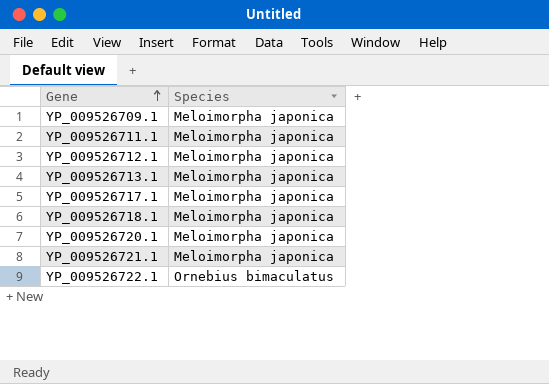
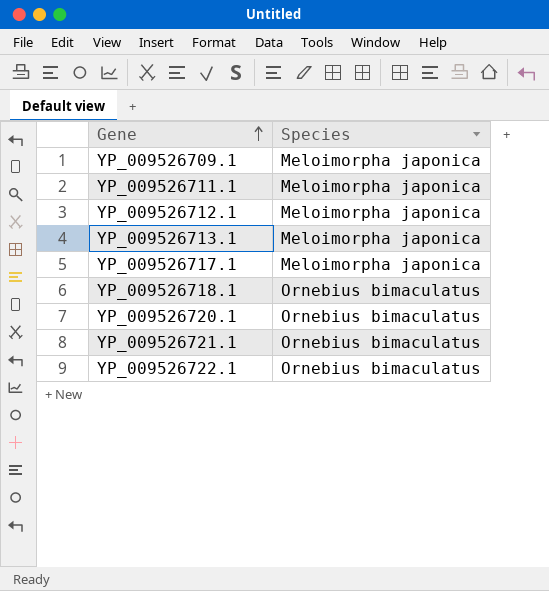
YP_009526718.1 | Species: Meloimorpha japonica -> Ornebius bimaculatus
YP_009526720.1 | Species: Meloimorpha japonica -> Ornebius bimaculatus
YP_009526721.1 | Species: Meloimorpha japonica -> Ornebius bimaculatus

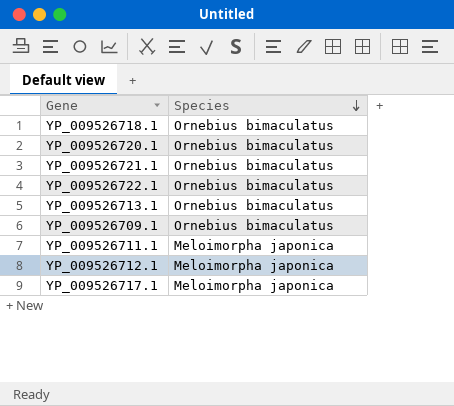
row order: Gene ascending -> Species descending
YP_009526713.1 | Species: Meloimorpha japonica -> Ornebius bimaculatus
YP_009526709.1 | Species: Meloimorpha japonica -> Ornebius bimaculatus

